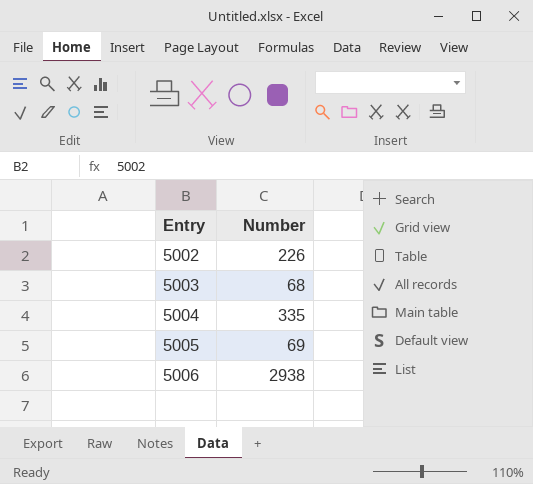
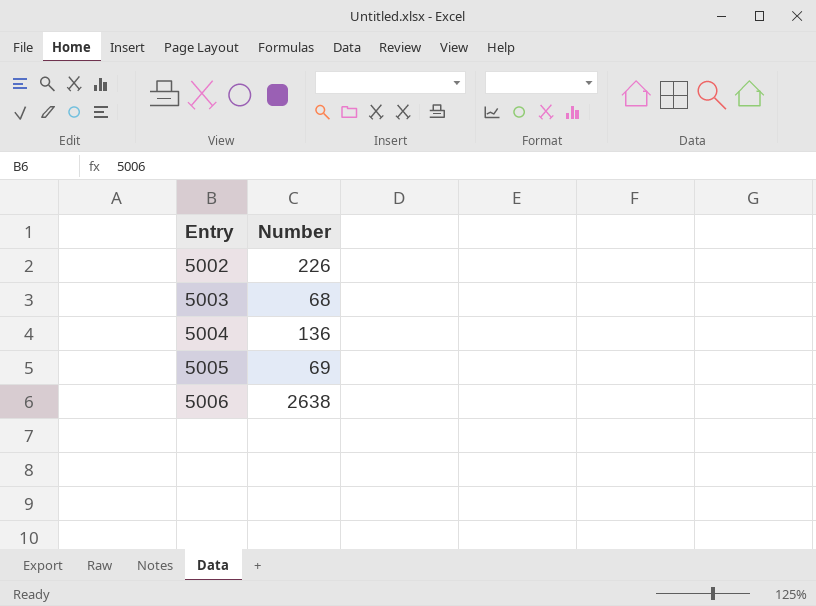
5004 | Number: 335 -> 136
5006 | Number: 2938 -> 2638

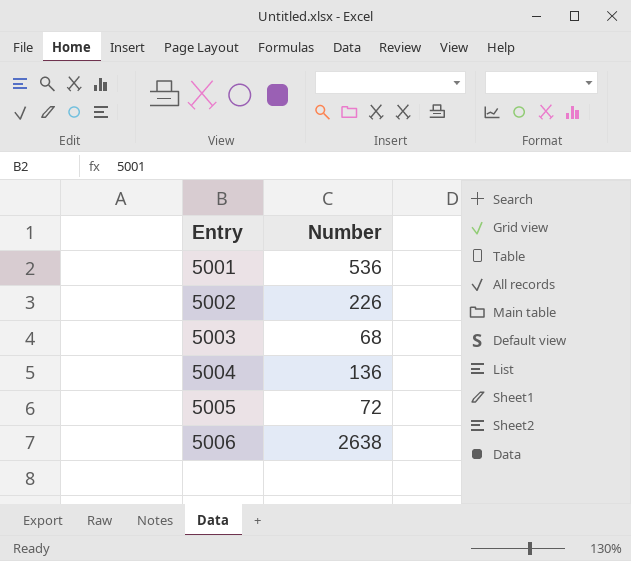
row 5001: none -> 536
5005 | Number: 69 -> 72

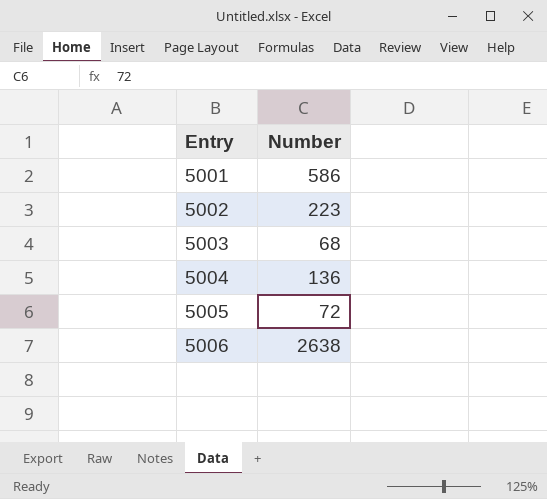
5001 | Number: 536 -> 586
5002 | Number: 226 -> 223

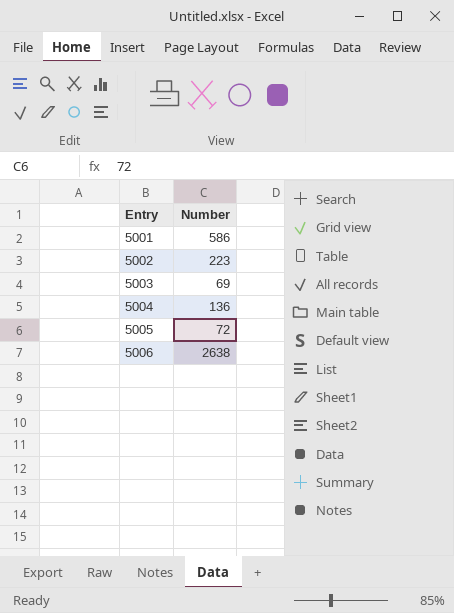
5003 | Number: 68 -> 69

